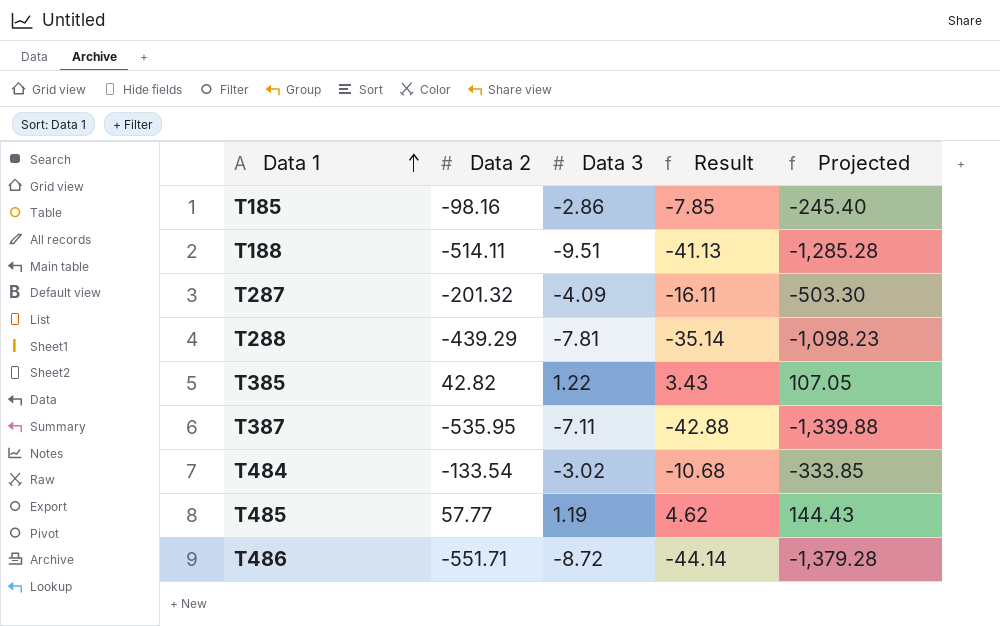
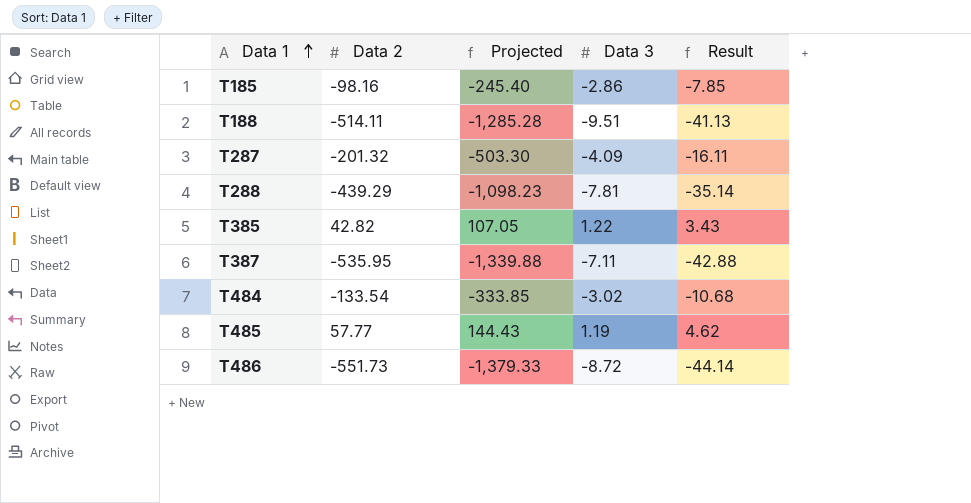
column Projected | position: 5 -> 3
T486 | Data 2: -551.71 -> -551.73
T486 | Projected: -1,379.28 -> -1,379.33

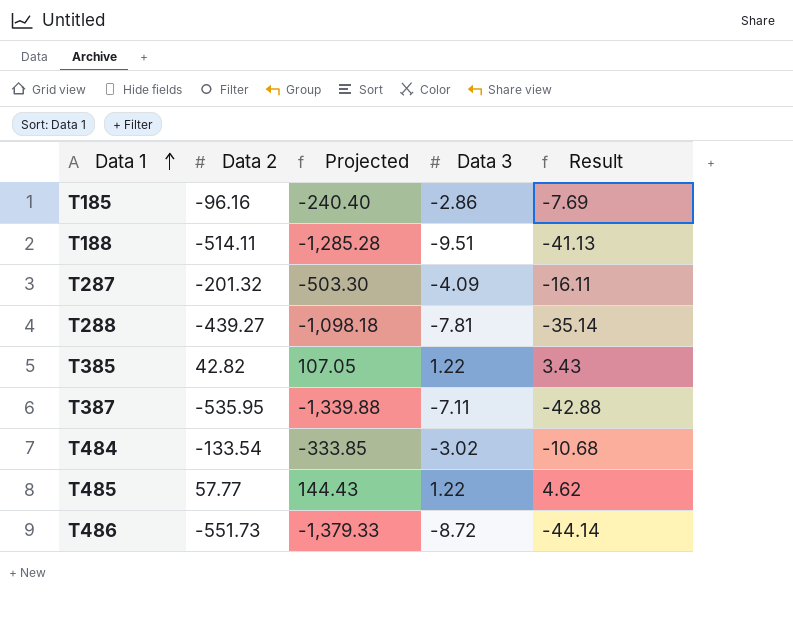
T185 | Data 2: -98.16 -> -96.16
T185 | Projected: -245.40 -> -240.40
T185 | Result: -7.85 -> -7.69
T288 | Data 2: -439.29 -> -439.27
T288 | Projected: -1,098.23 -> -1,098.18
T485 | Data 3: 1.19 -> 1.22

